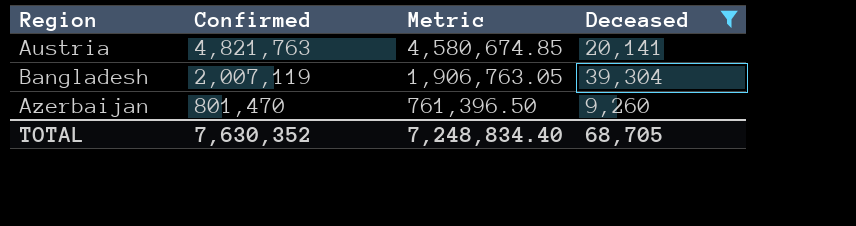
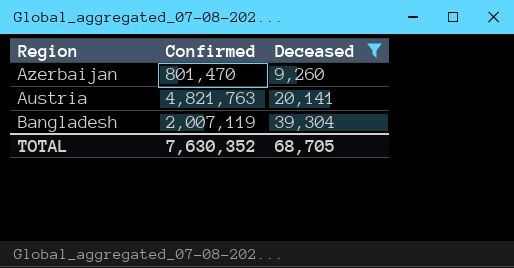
row order: Confirmed descending -> Deceased ascending
column Metric | formula: [Confirmed] * 0.95 -> none

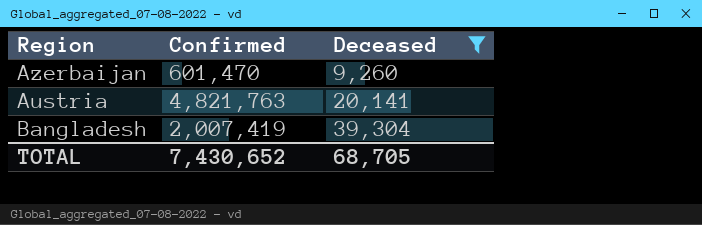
Azerbaijan | Confirmed: 801,470 -> 601,470
Bangladesh | Confirmed: 2,007,119 -> 2,007,419
TOTAL | Confirmed: 7,630,352 -> 7,430,652

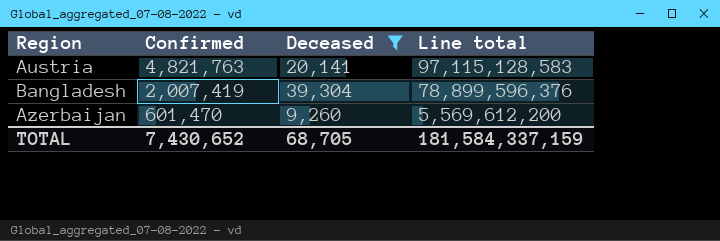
row order: Deceased ascending -> Confirmed descending
column Line total | formula: none -> [Confirmed] * [Deceased]

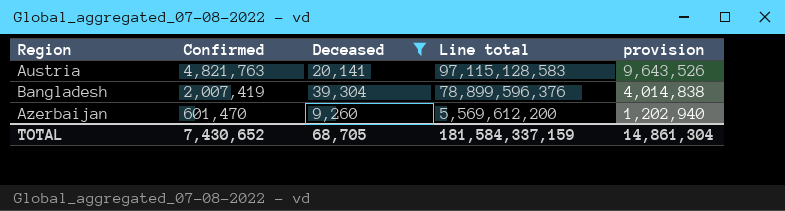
column provision | formula: none -> [Confirmed] * 2

